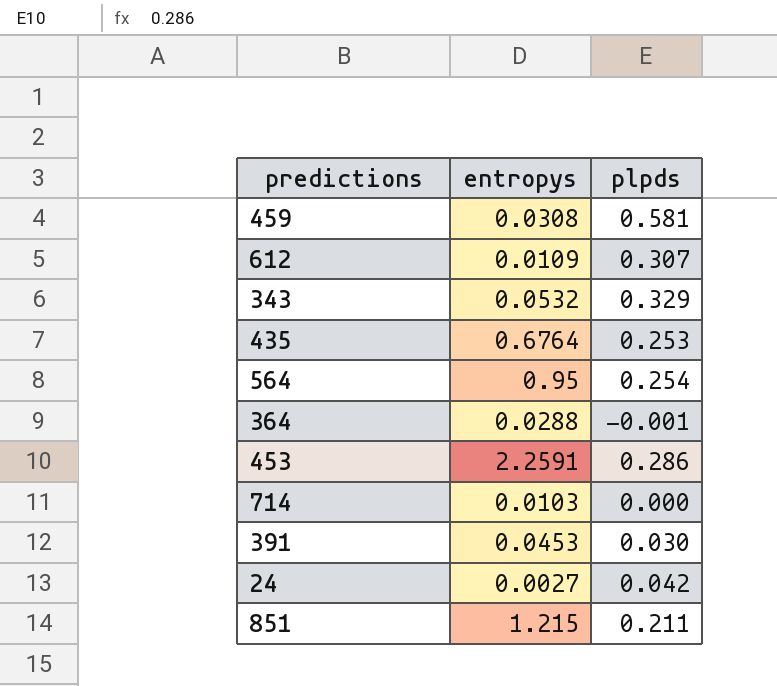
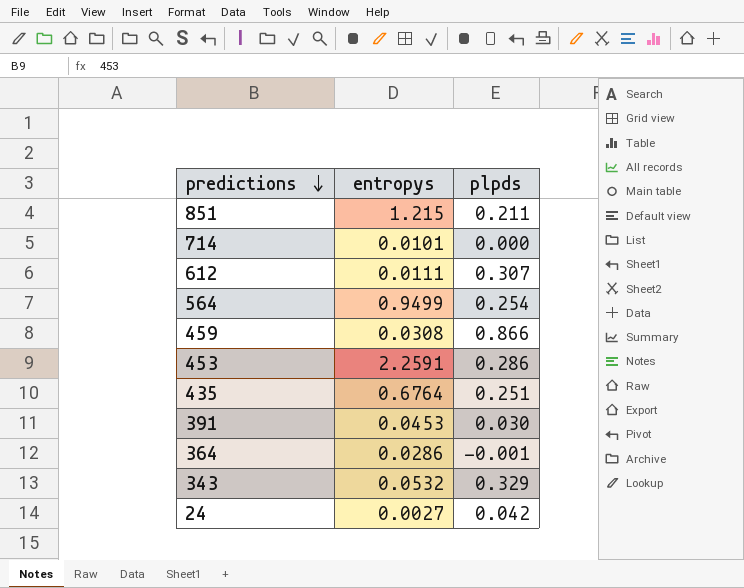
row order: none -> predictions descending
714 | entropys: 0.0103 -> 0.0101
612 | entropys: 0.0109 -> 0.0111
564 | entropys: 0.95 -> 0.9499
459 | plpds: 0.581 -> 0.866
435 | plpds: 0.253 -> 0.251
364 | entropys: 0.0288 -> 0.0286

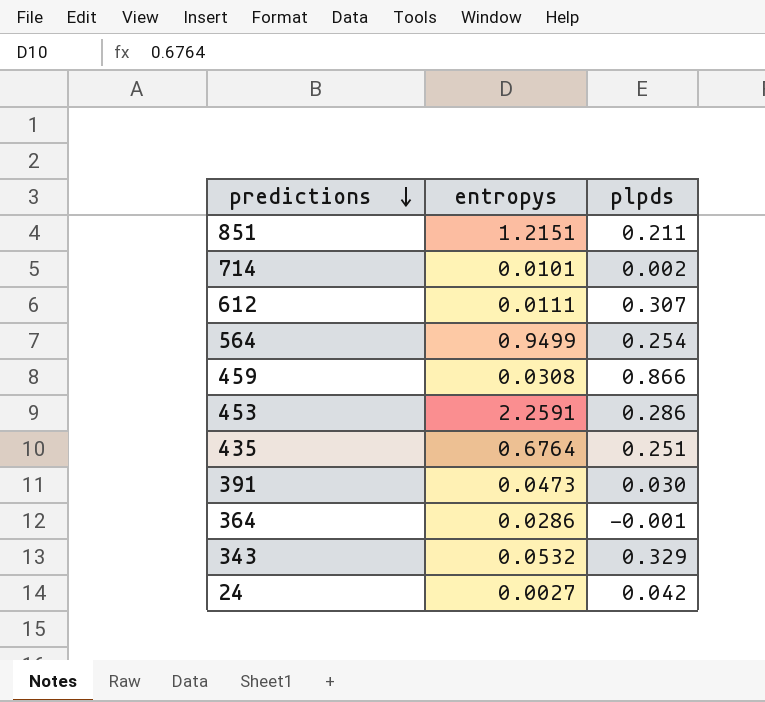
851 | entropys: 1.215 -> 1.2151
714 | plpds: 0.000 -> 0.002
391 | entropys: 0.0453 -> 0.0473

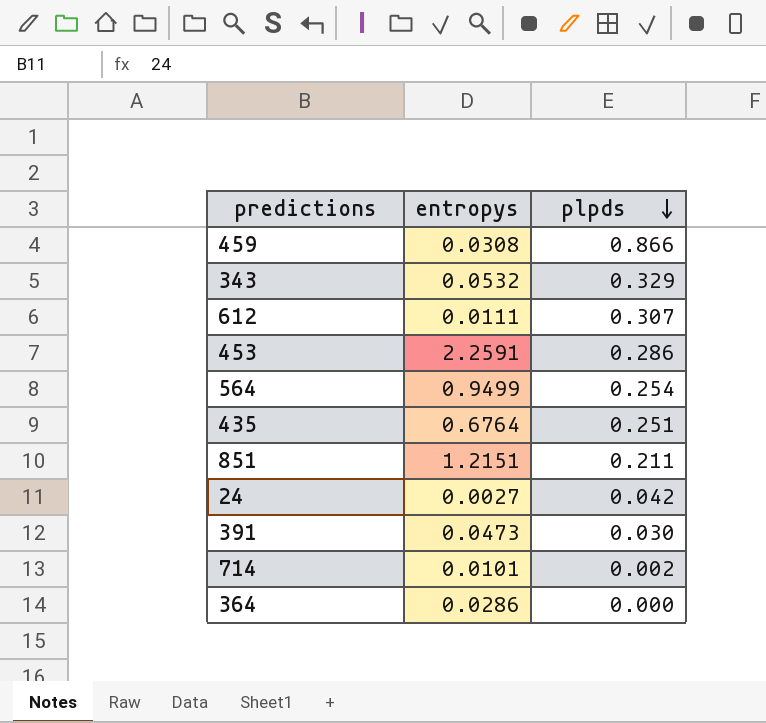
row order: predictions descending -> plpds descending
364 | plpds: -0.001 -> 0.000

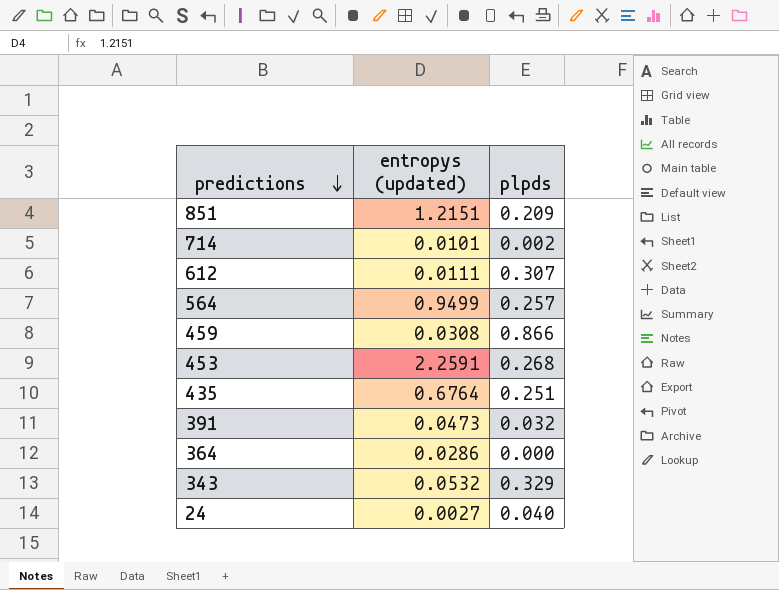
row order: plpds descending -> predictions descending
column name: entropys -> entropys (updated)
851 | plpds: 0.211 -> 0.209
564 | plpds: 0.254 -> 0.257
453 | plpds: 0.286 -> 0.268
391 | plpds: 0.030 -> 0.032
24 | plpds: 0.042 -> 0.040

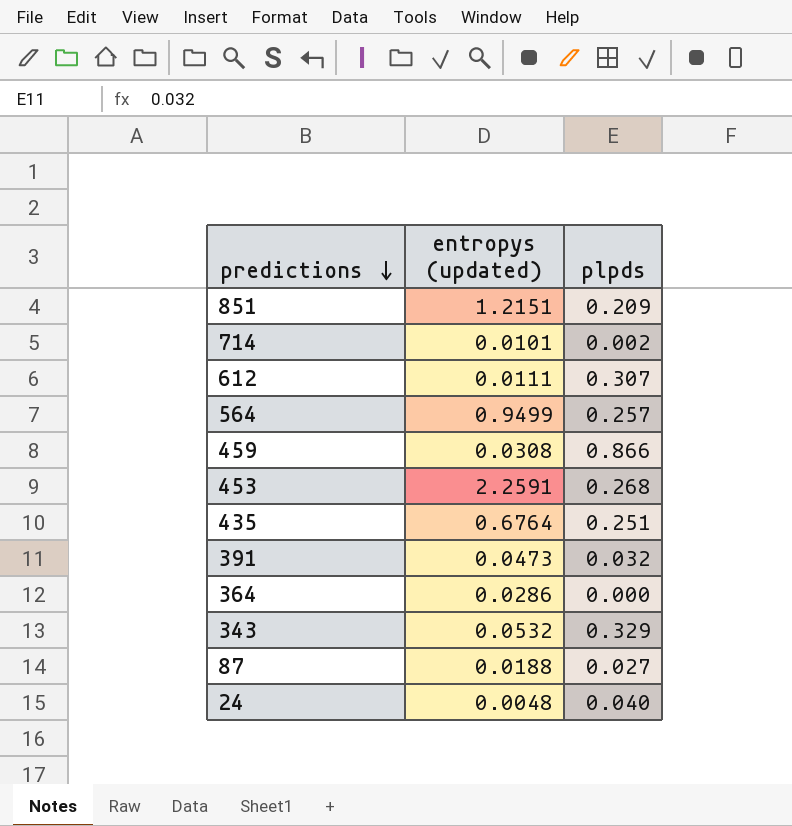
row 87: none -> 0.0188 | 0.027
24 | entropys (updated): 0.0027 -> 0.0048

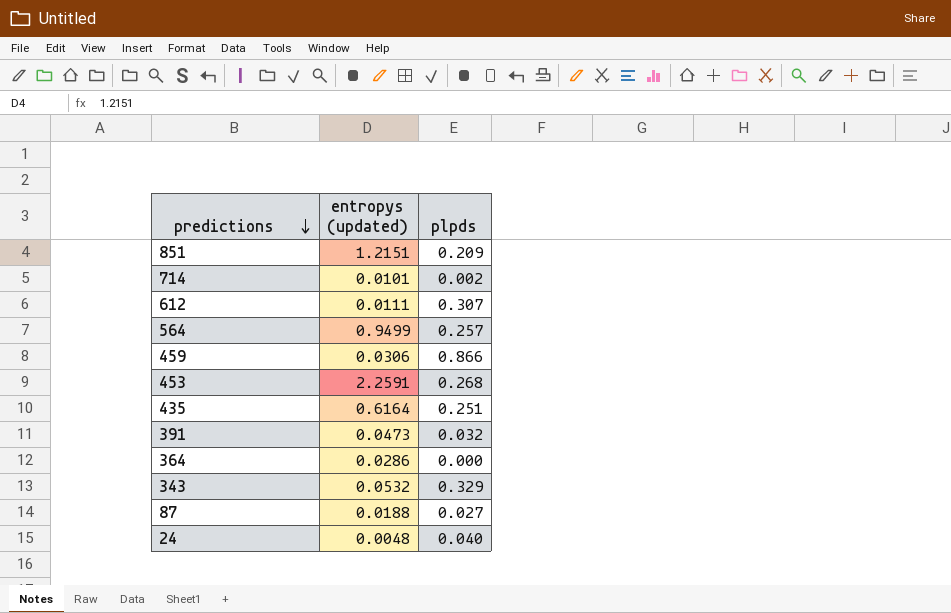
459 | entropys (updated): 0.0308 -> 0.0306
435 | entropys (updated): 0.6764 -> 0.6164

